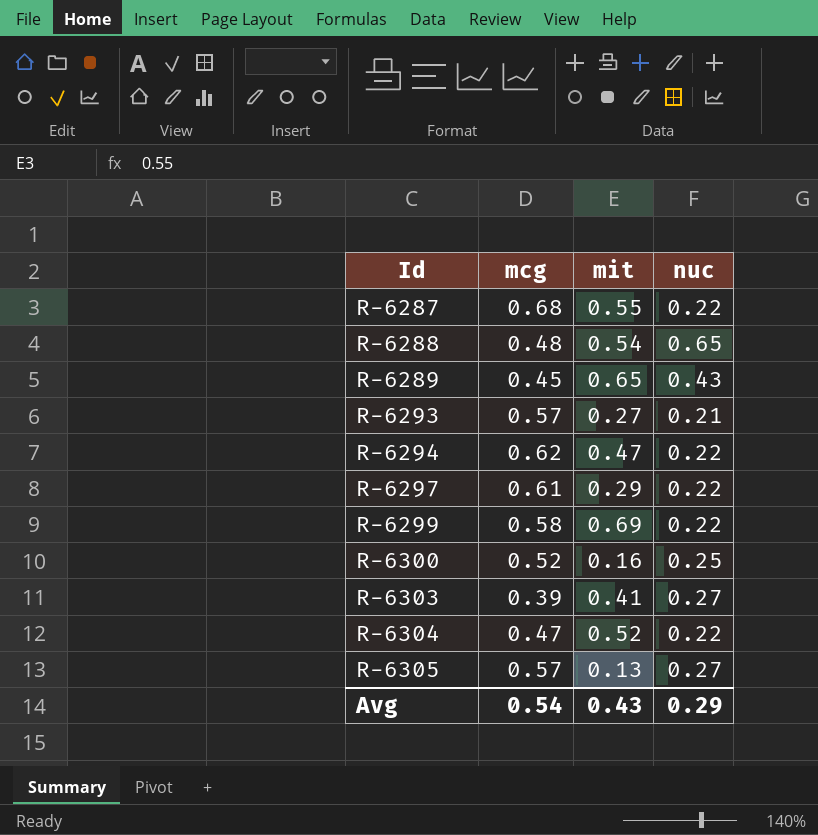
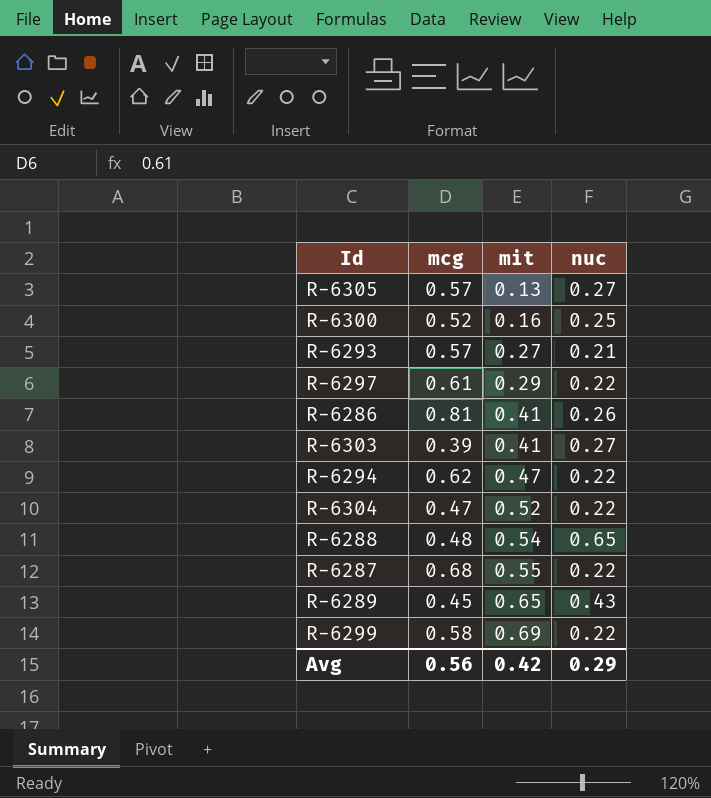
row order: Id ascending -> mit ascending
row R-6286: none -> 0.81 | 0.41 | 0.26
Avg | mcg: 0.54 -> 0.56
Avg | mit: 0.43 -> 0.42

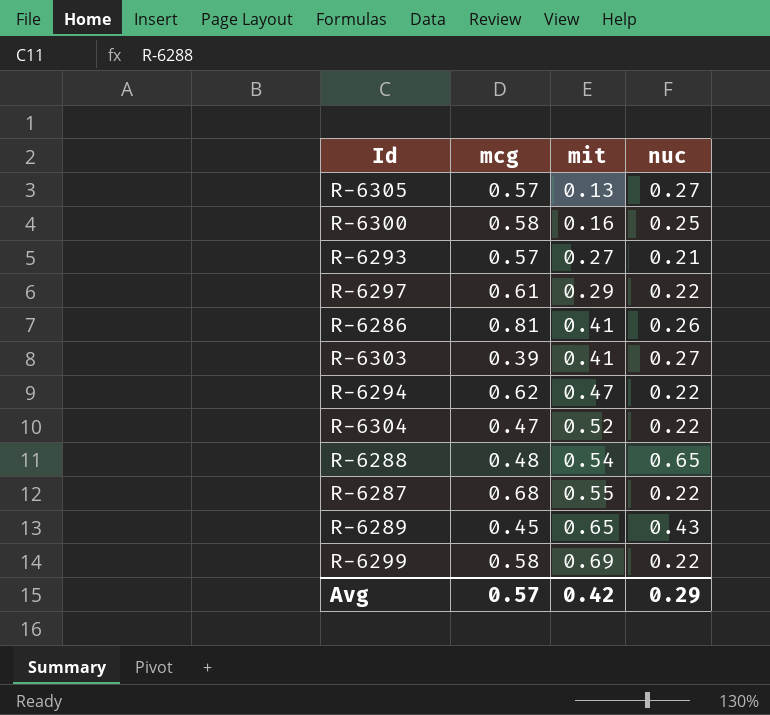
R-6300 | mcg: 0.52 -> 0.58
Avg | mcg: 0.56 -> 0.57

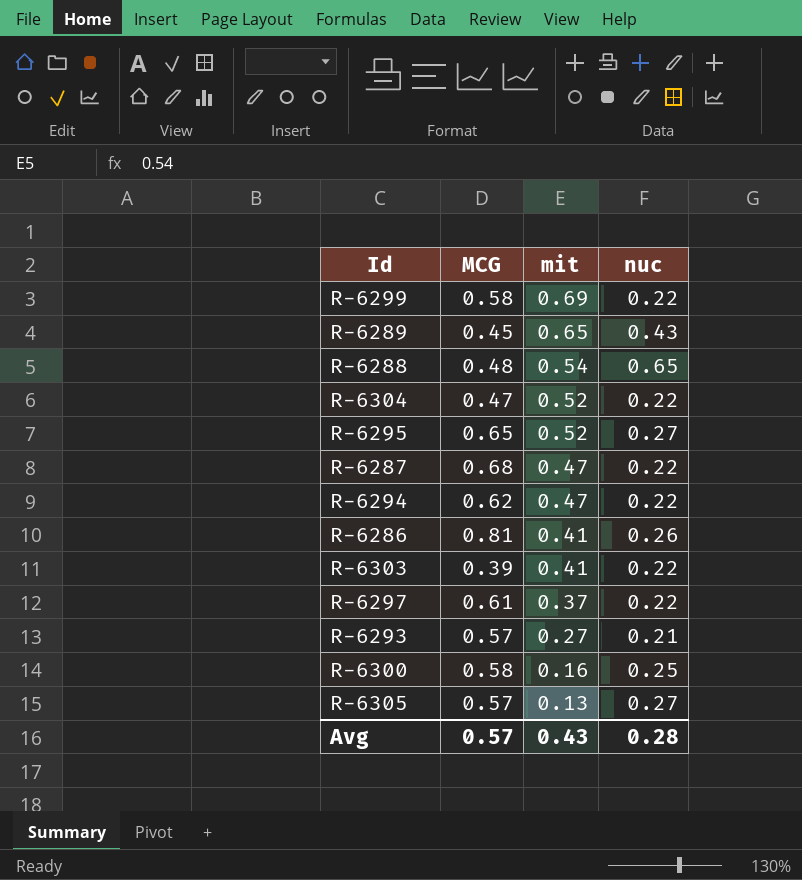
row order: mit ascending -> mit descending
column name: mcg -> MCG
row R-6295: none -> 0.65 | 0.52 | 0.27
R-6287 | mit: 0.55 -> 0.47
R-6303 | nuc: 0.27 -> 0.22
R-6297 | mit: 0.29 -> 0.37
Avg | mit: 0.42 -> 0.43
Avg | nuc: 0.29 -> 0.28

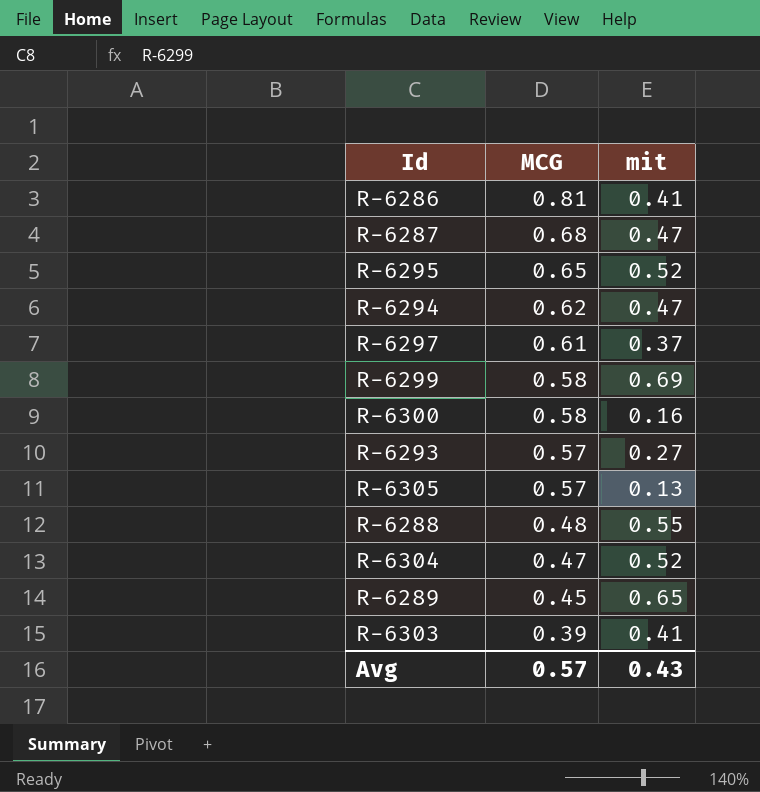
row order: mit descending -> MCG descending
column nuc | position: 4 -> none
R-6288 | mit: 0.54 -> 0.55

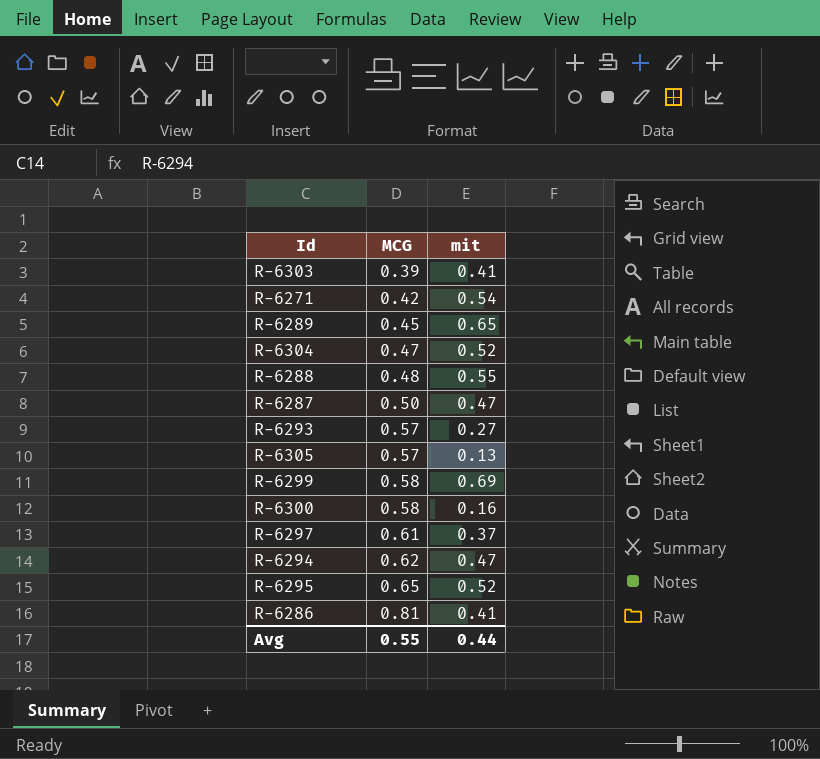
row order: MCG descending -> MCG ascending
row R-6271: none -> 0.42 | 0.54
R-6287 | MCG: 0.68 -> 0.50
Avg | MCG: 0.57 -> 0.55
Avg | mit: 0.43 -> 0.44

